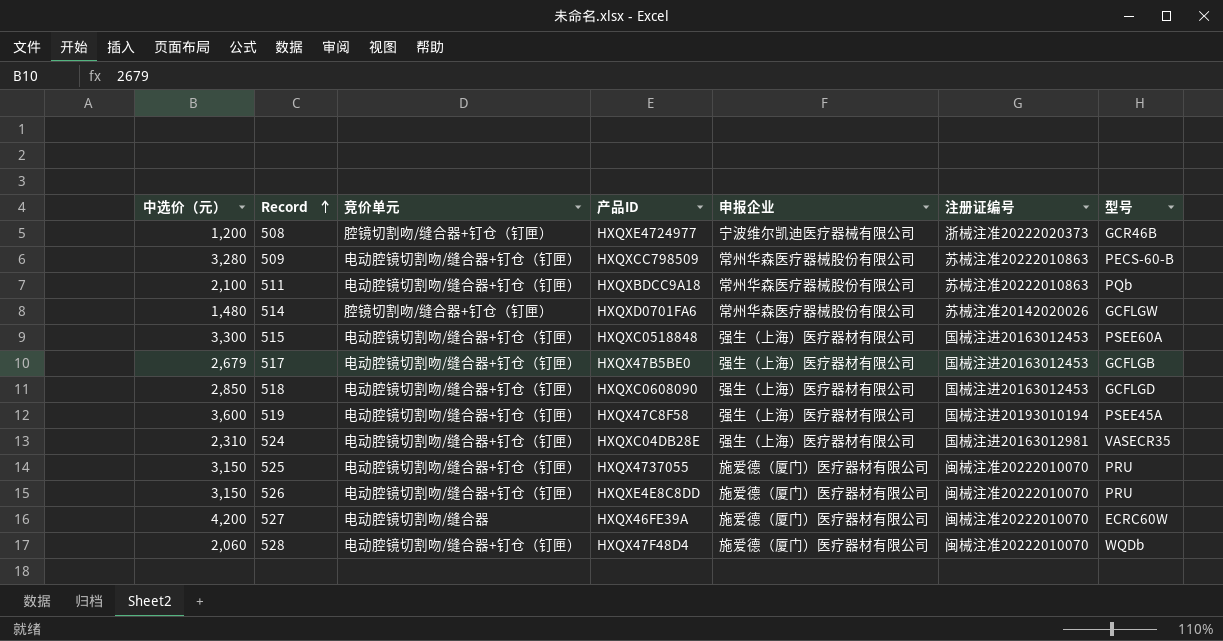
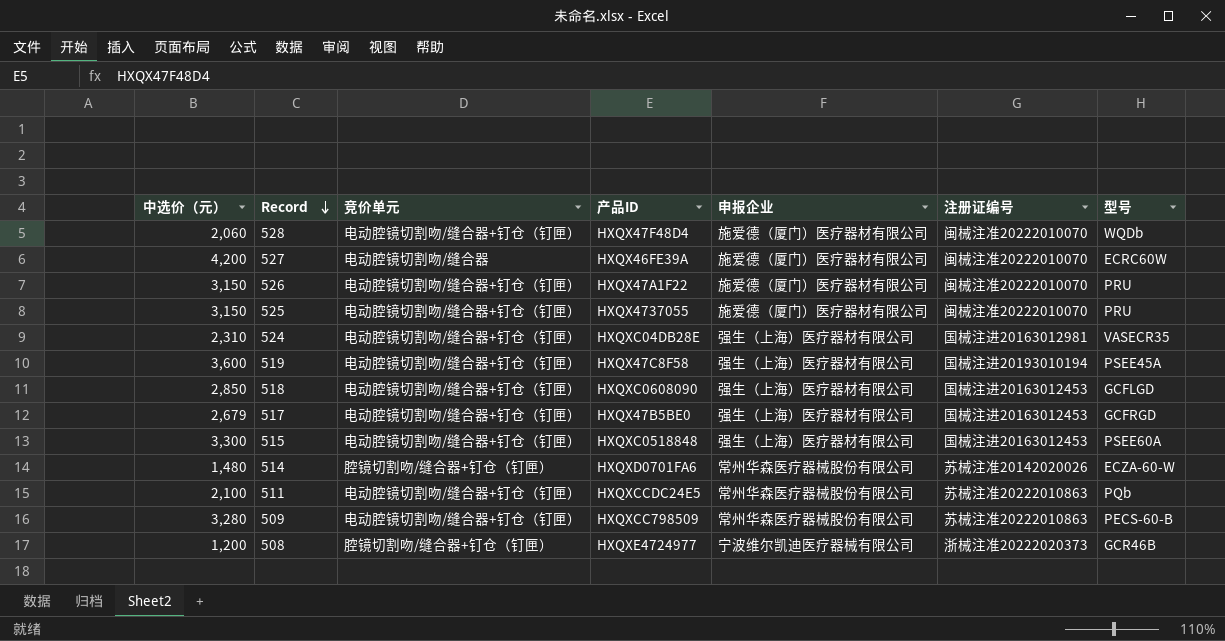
row order: Record ascending -> Record descending
526 | 产品ID: HXQXE4E8C8DD -> HXQX47A1F22
517 | 型号: GCFLGB -> GCFRGD
514 | 型号: GCFLGW -> ECZA-60-W
511 | 产品ID: HXQXBDCC9A18 -> HXQXCCDC24E5

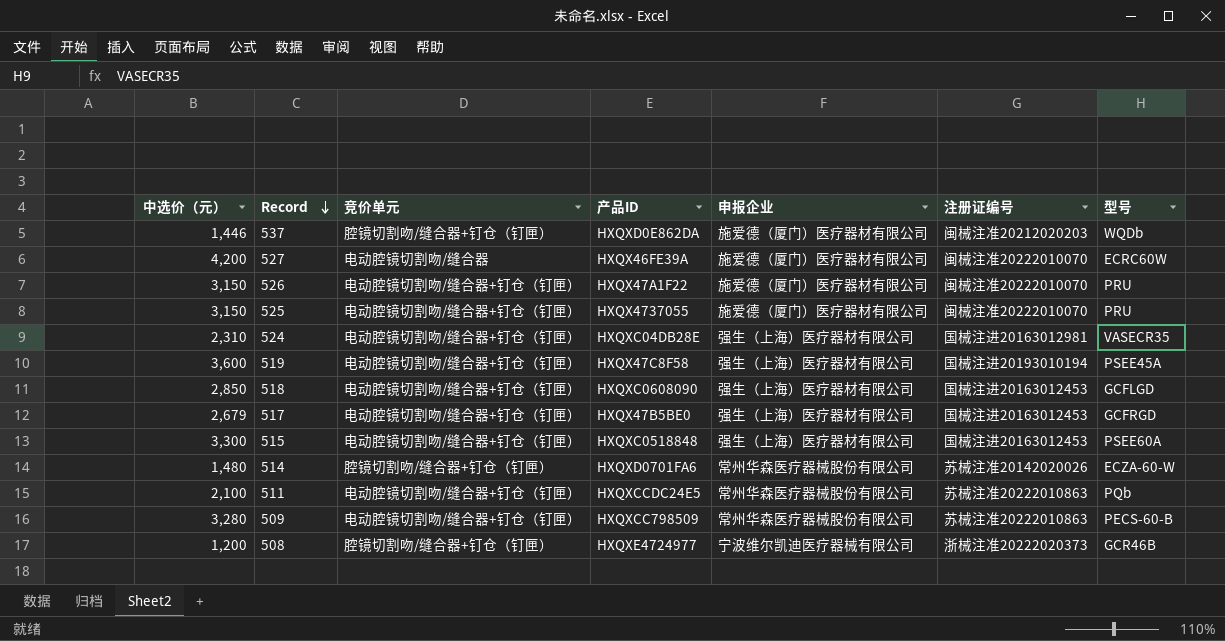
row 528: 2,060 | 电动腔镜切割吻/缝合器+钉仓（钉匣） | HXQX47F48D4 | 施爱德（厦门）医疗器材有限公司 | 闽械注准20222010070 | WQDb -> none
row 537: none -> 1,446 | 腔镜切割吻/缝合器+钉仓（钉匣） | HXQXD0E862DA | 施爱德（厦门）医疗器材有限公司 | 闽械注准20212020203 | WQDb

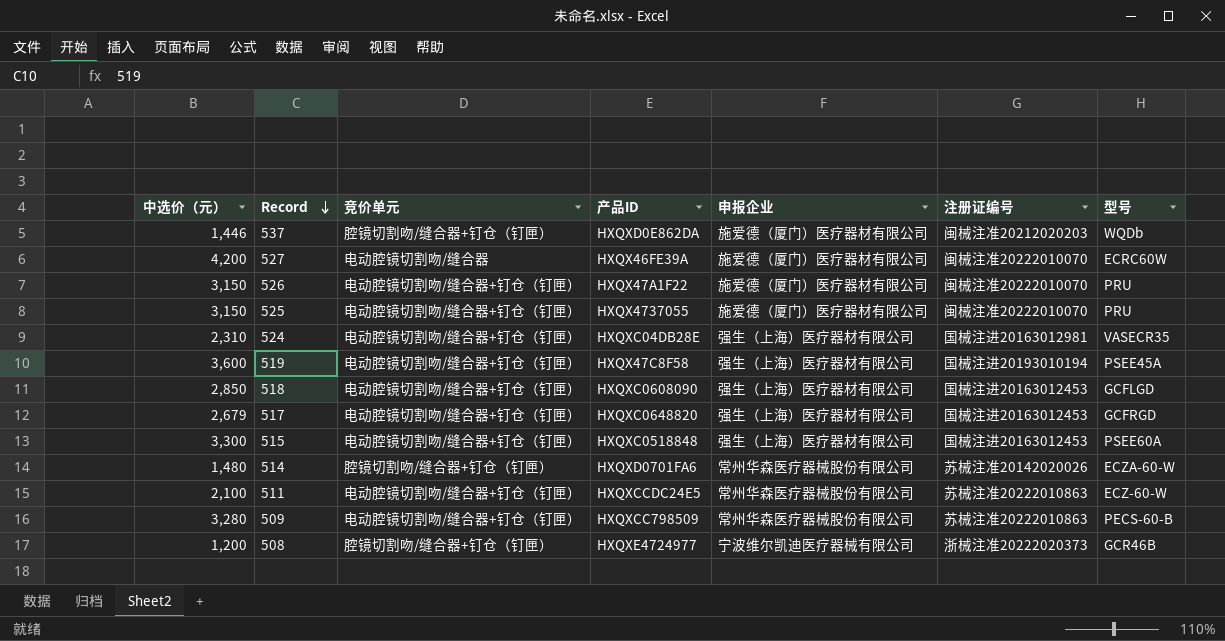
517 | 产品ID: HXQX47B5BE0 -> HXQXC0648820
511 | 型号: PQb -> ECZ-60-W

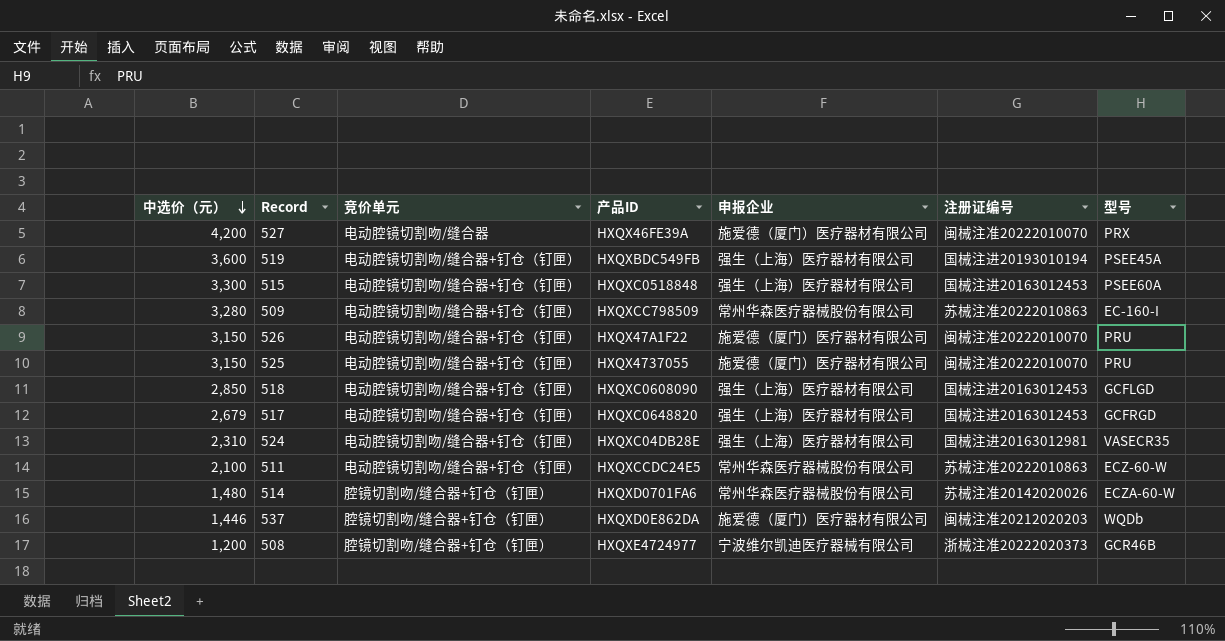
row order: Record descending -> 中选价（元） descending
527 | 型号: ECRC60W -> PRX
519 | 产品ID: HXQX47C8F58 -> HXQXBDC549FB
509 | 型号: PECS-60-B -> EC-160-I

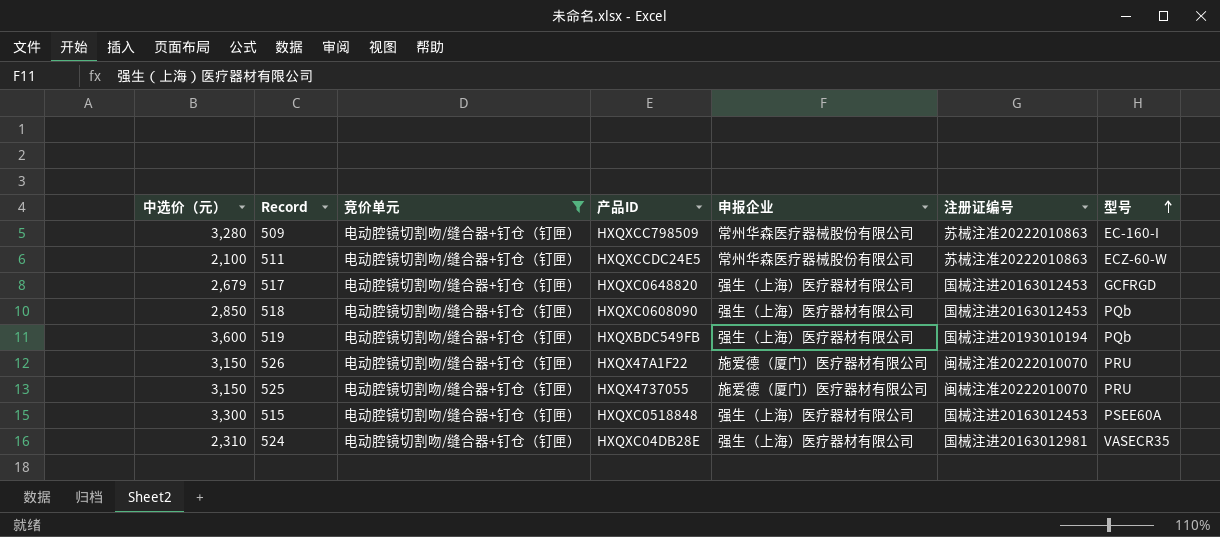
filter: none -> 竞价单元 = 电动腔镜切割吻/缝合器+钉仓（钉匣）
row order: 中选价（元） descending -> 型号 ascending
518 | 型号: GCFLGD -> PQb
519 | 型号: PSEE45A -> PQb

